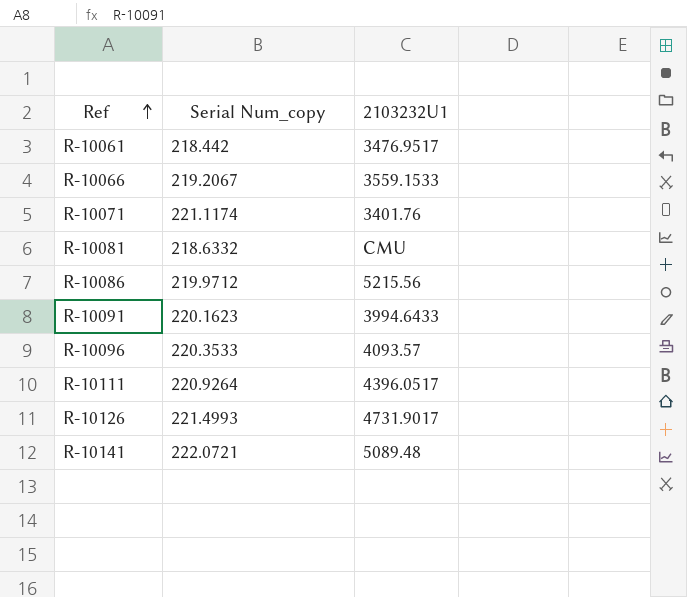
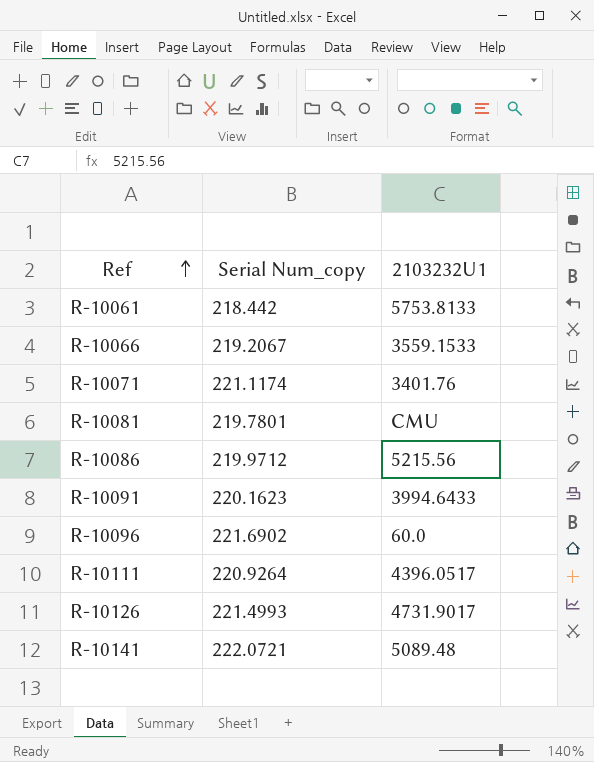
R-10061 | 2103232U1: 3476.9517 -> 5753.8133
R-10081 | Serial Num_copy: 218.6332 -> 219.7801
R-10096 | Serial Num_copy: 220.3533 -> 221.6902
R-10096 | 2103232U1: 4093.57 -> 60.0

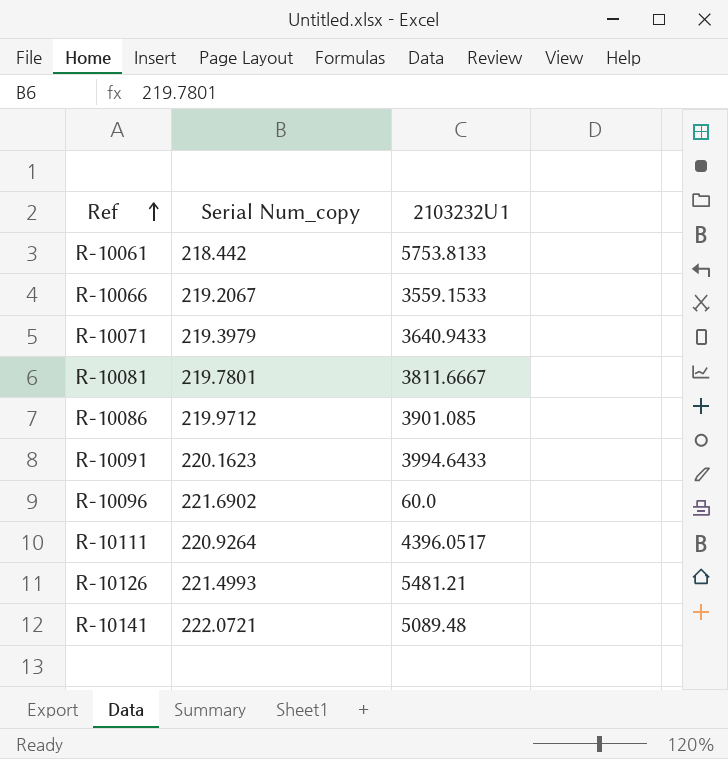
R-10071 | Serial Num_copy: 221.1174 -> 219.3979
R-10071 | 2103232U1: 3401.76 -> 3640.9433
R-10081 | 2103232U1: CMU -> 3811.6667
R-10086 | 2103232U1: 5215.56 -> 3901.085
R-10126 | 2103232U1: 4731.9017 -> 5481.21

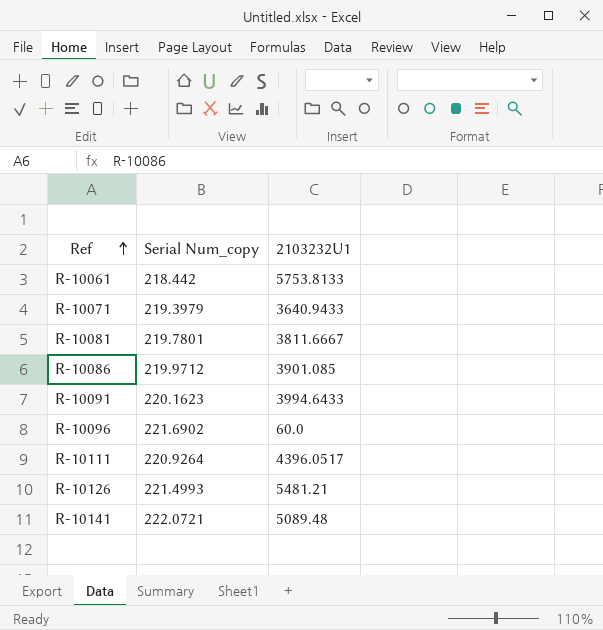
row R-10066: 219.2067 | 3559.1533 -> none

